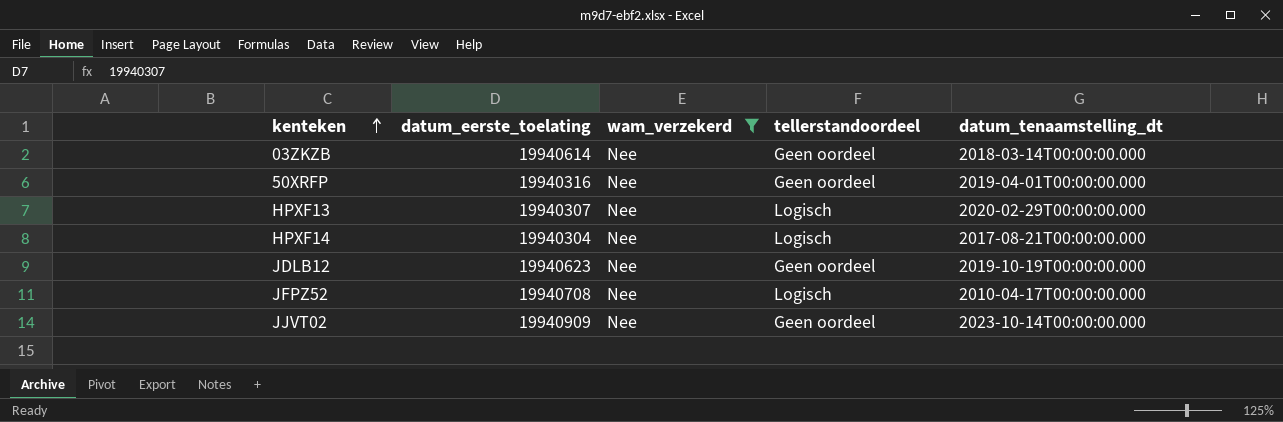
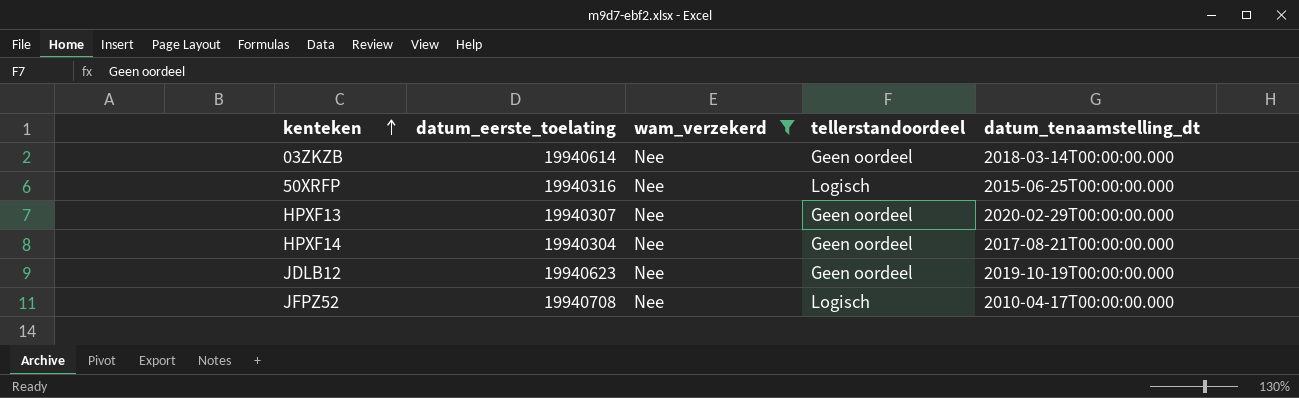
row JJVT02: 19940909 | Nee | Geen oordeel | 2023-10-14T00:00:00.000 -> none
50XRFP | tellerstandoordeel: Geen oordeel -> Logisch
50XRFP | datum_tenaamstelling_dt: 2019-04-01T00:00:00.000 -> 2015-06-25T00:00:00.000
HPXF13 | tellerstandoordeel: Logisch -> Geen oordeel
HPXF14 | tellerstandoordeel: Logisch -> Geen oordeel

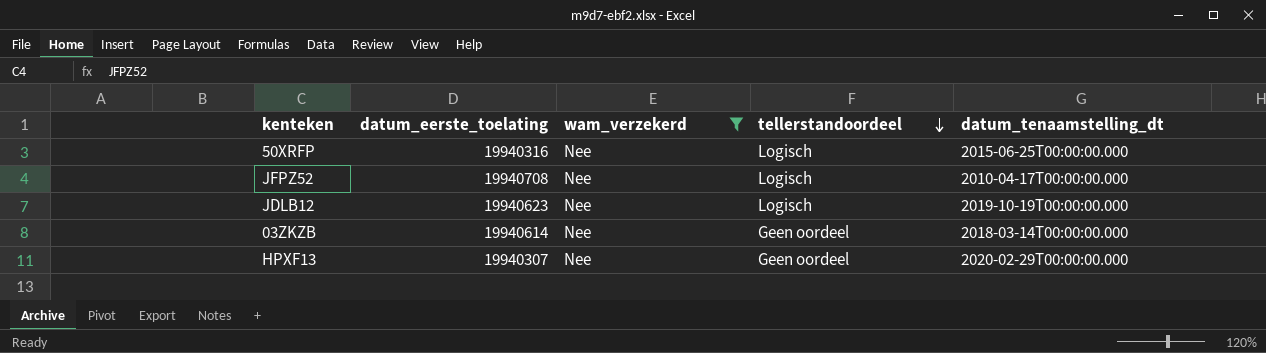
row order: kenteken ascending -> tellerstandoordeel descending
row HPXF14: 19940304 | Nee | Geen oordeel | 2017-08-21T00:00:00.000 -> none
JDLB12 | tellerstandoordeel: Geen oordeel -> Logisch

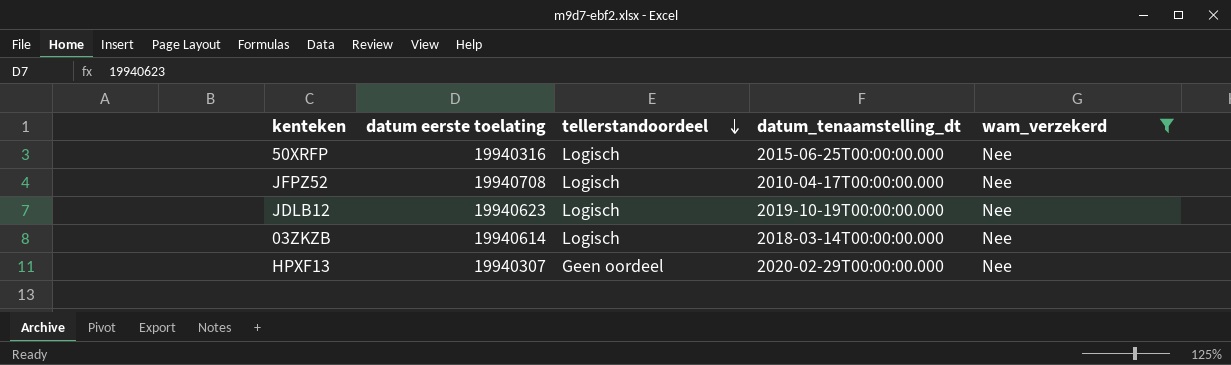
column name: datum_eerste_toelating -> datum eerste toelating
column wam_verzekerd | position: 3 -> 5
03ZKZB | tellerstandoordeel: Geen oordeel -> Logisch

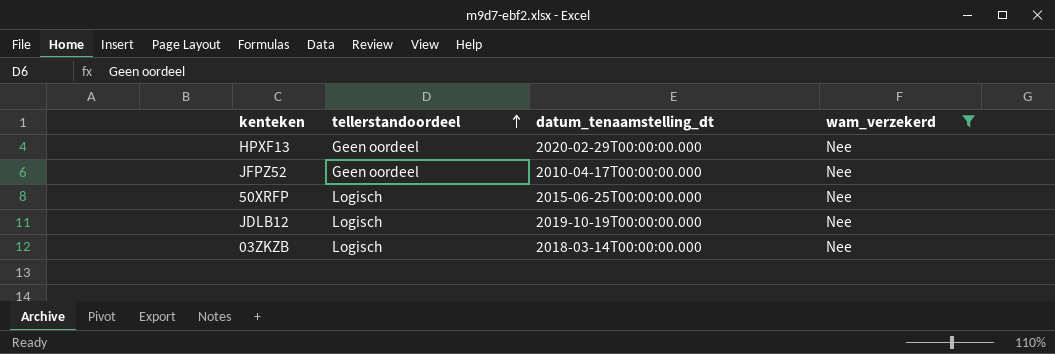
row order: tellerstandoordeel descending -> tellerstandoordeel ascending
column datum eerste toelating | position: 2 -> none
JFPZ52 | tellerstandoordeel: Logisch -> Geen oordeel

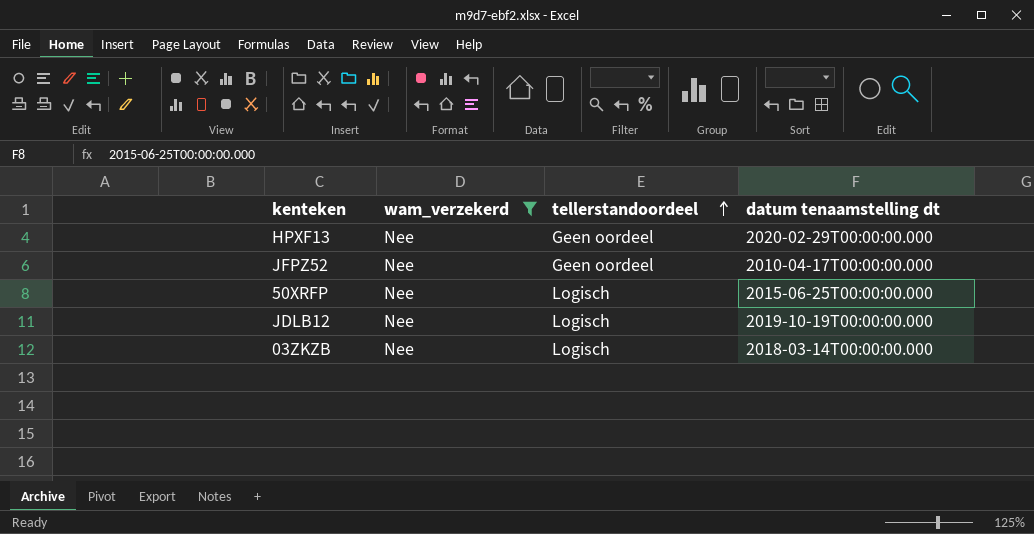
column wam_verzekerd | position: 4 -> 2
column name: datum_tenaamstelling_dt -> datum tenaamstelling dt

